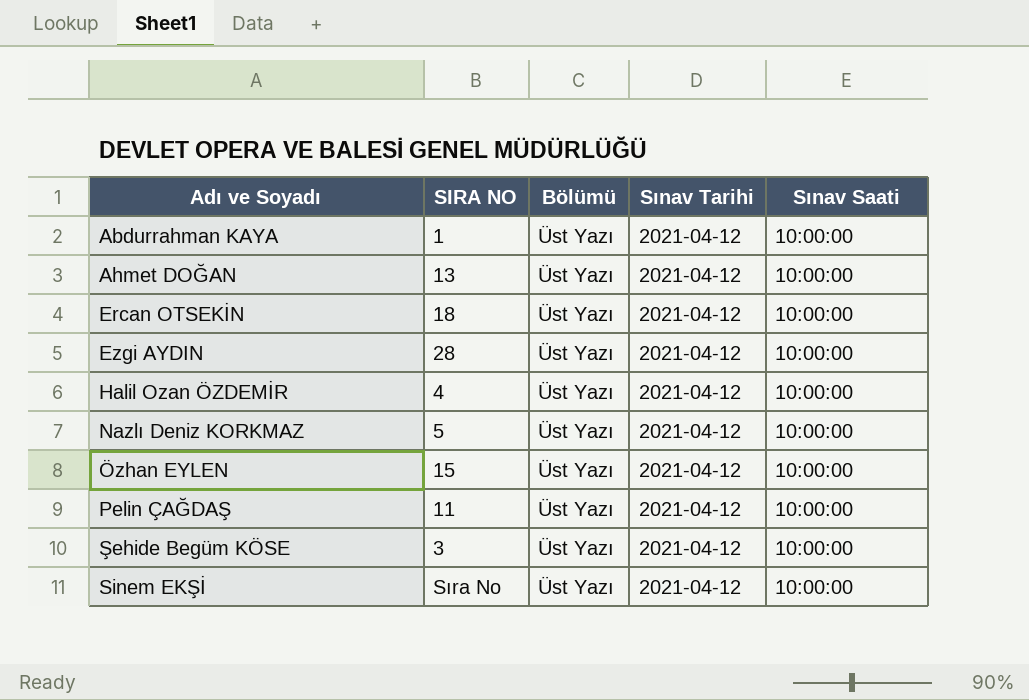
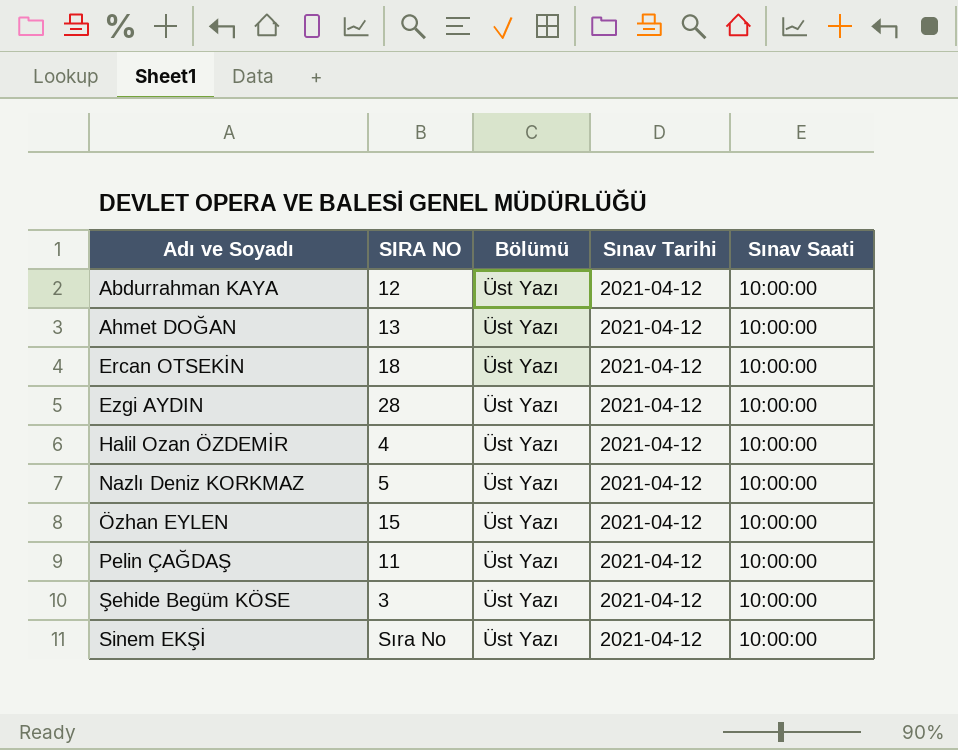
Abdurrahman KAYA | SIRA NO: 1 -> 12

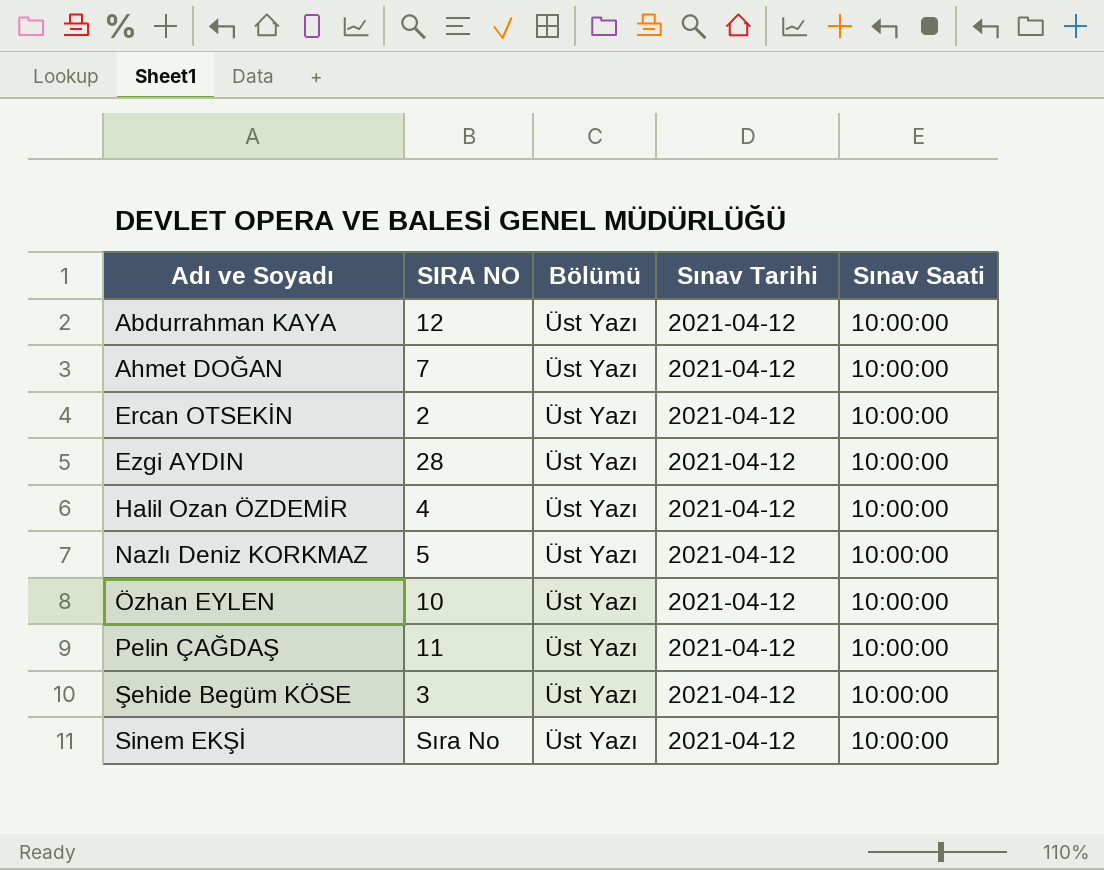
Ahmet DOĞAN | SIRA NO: 13 -> 7
Ercan OTSEKİN | SIRA NO: 18 -> 2
Özhan EYLEN | SIRA NO: 15 -> 10

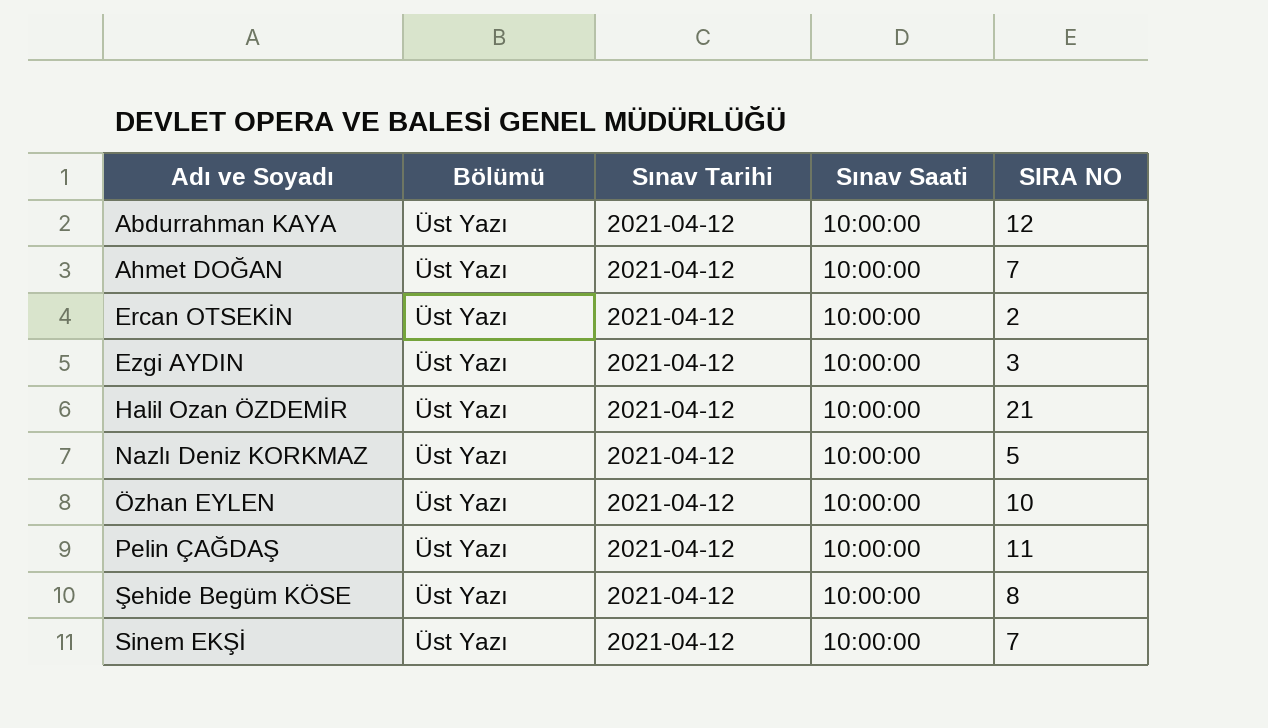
column SIRA NO | position: 2 -> 5
Ezgi AYDIN | SIRA NO: 28 -> 3
Halil Ozan ÖZDEMİR | SIRA NO: 4 -> 21
Şehide Begüm KÖSE | SIRA NO: 3 -> 8
Sinem EKŞİ | SIRA NO: Sıra No -> 7

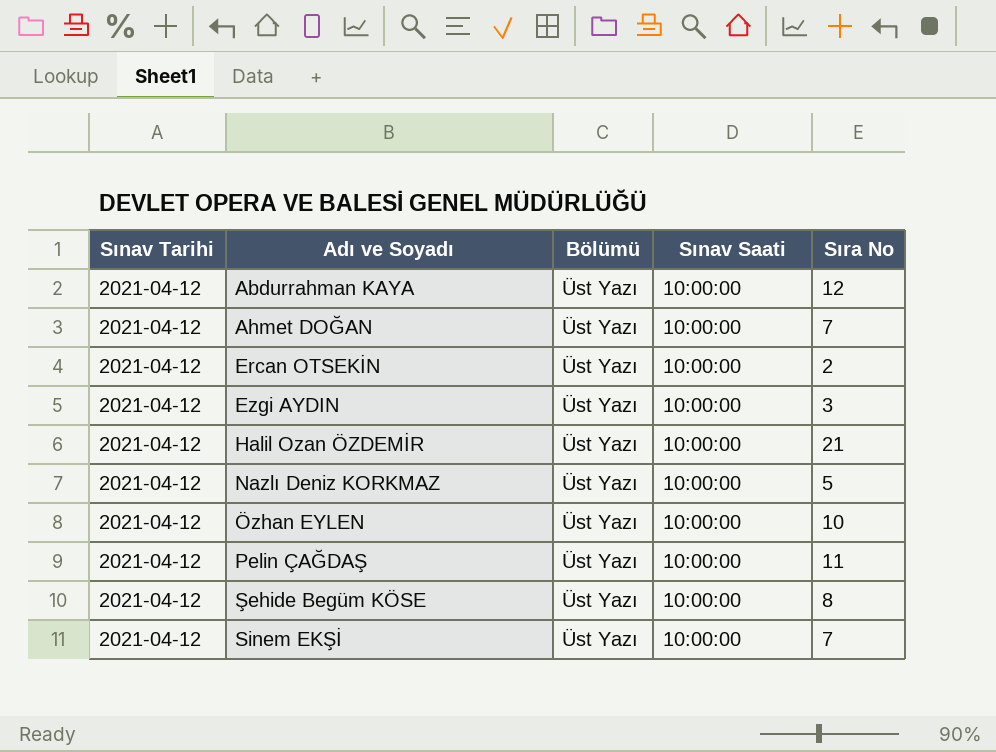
column Sınav Tarihi | position: 3 -> 1
column name: SIRA NO -> Sıra No

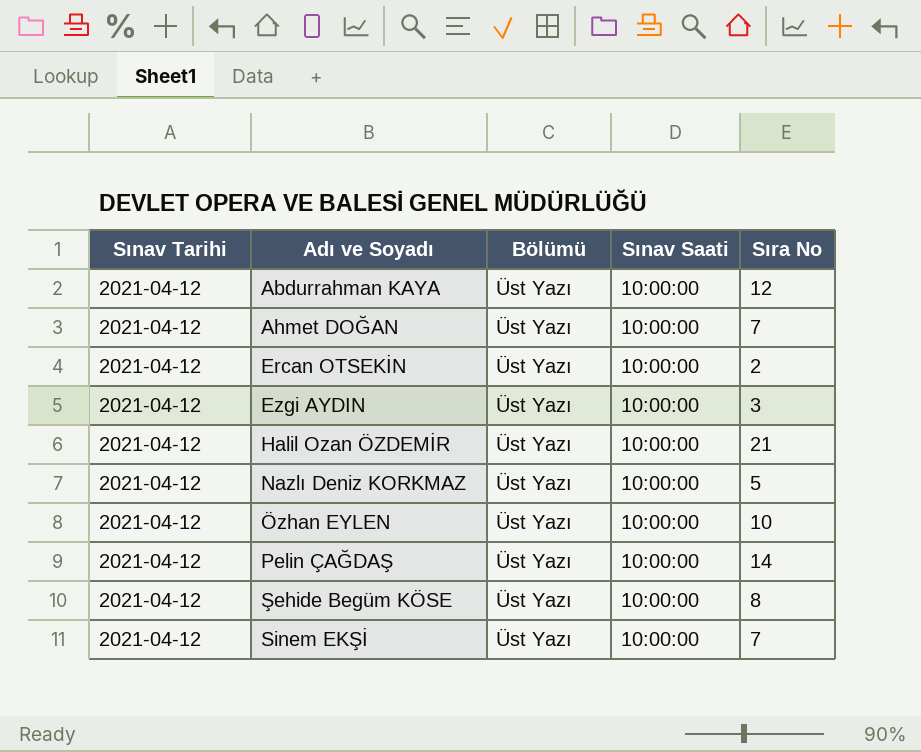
Pelin ÇAĞDAŞ | Sıra No: 11 -> 14

